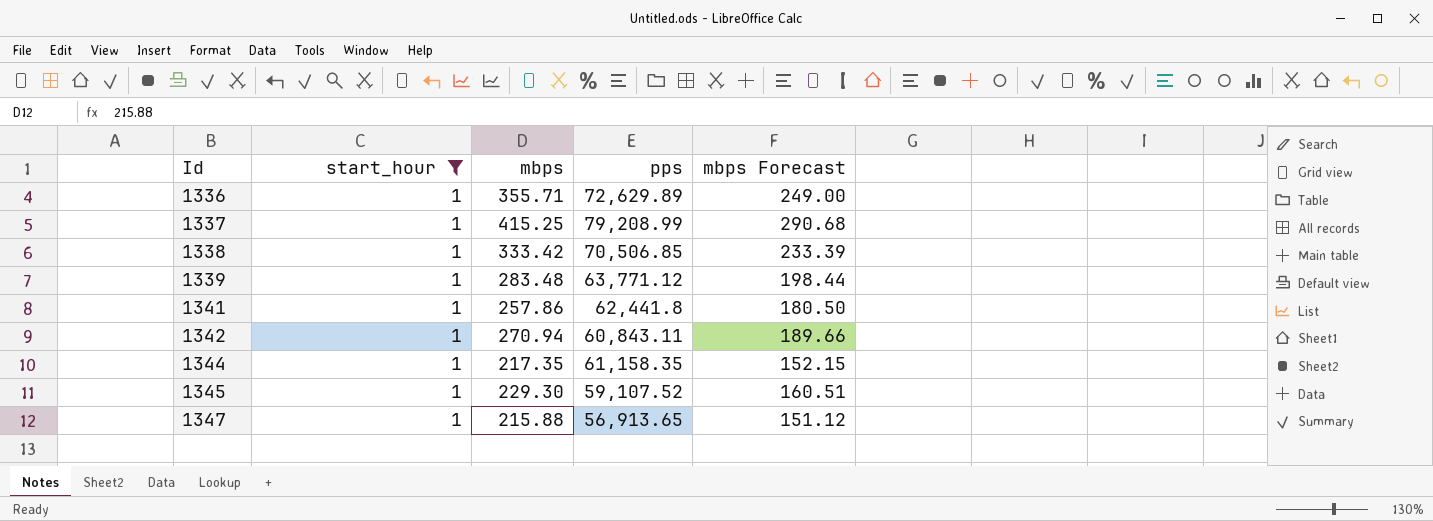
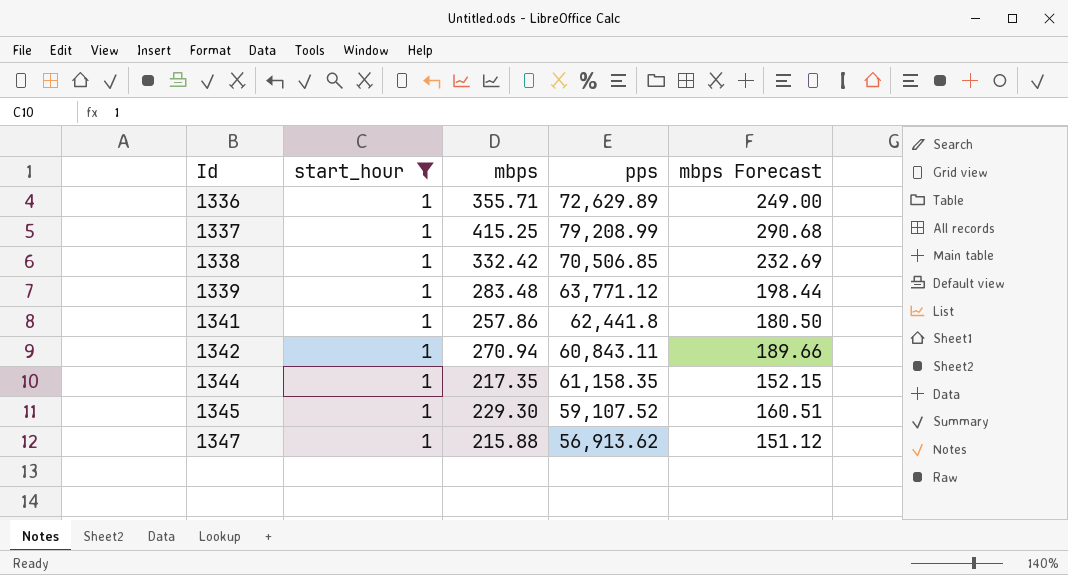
1338 | mbps: 333.42 -> 332.42
1338 | mbps Forecast: 233.39 -> 232.69
1347 | pps: 56,913.65 -> 56,913.62

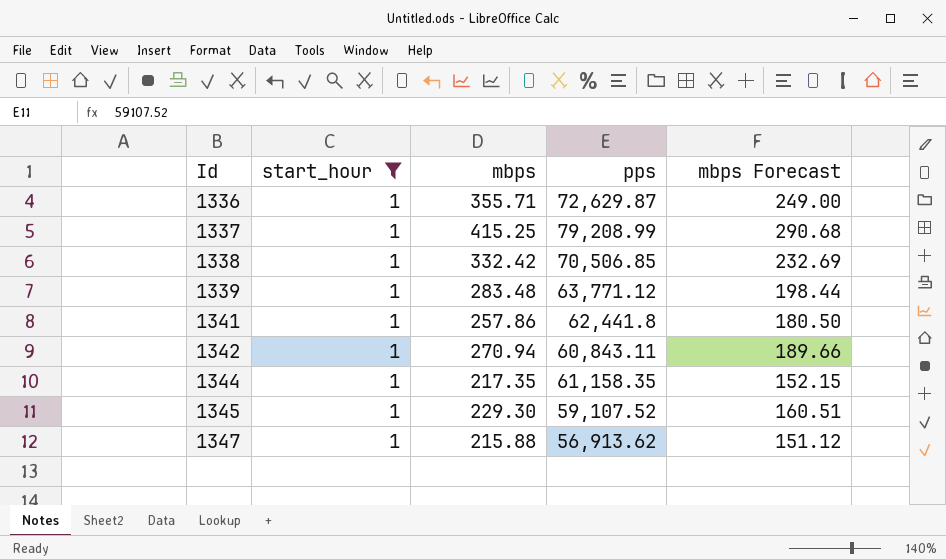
1336 | pps: 72,629.89 -> 72,629.87

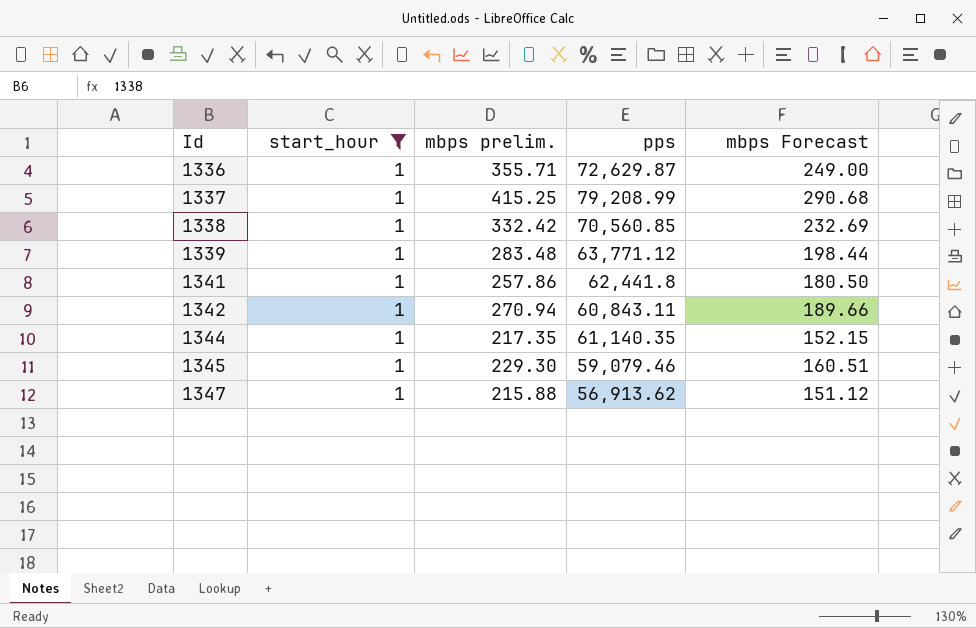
column name: mbps -> mbps prelim.
1338 | pps: 70,506.85 -> 70,560.85
1344 | pps: 61,158.35 -> 61,140.35
1345 | pps: 59,107.52 -> 59,079.46

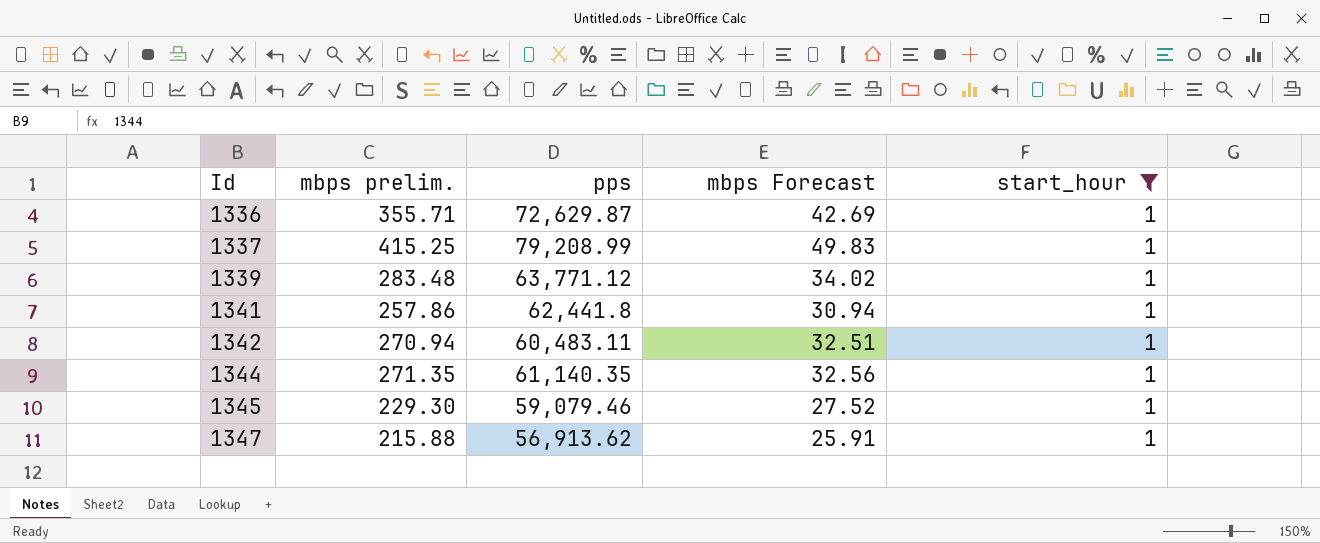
column mbps Forecast | formula: [mbps prelim.] * 0.7 -> [mbps prelim.] * 0.12
column start_hour | position: 2 -> 5
row 1338: 1 | 332.42 | 70,560.85 | 232.69 -> none
1342 | pps: 60,843.11 -> 60,483.11
1344 | mbps prelim.: 217.35 -> 271.35

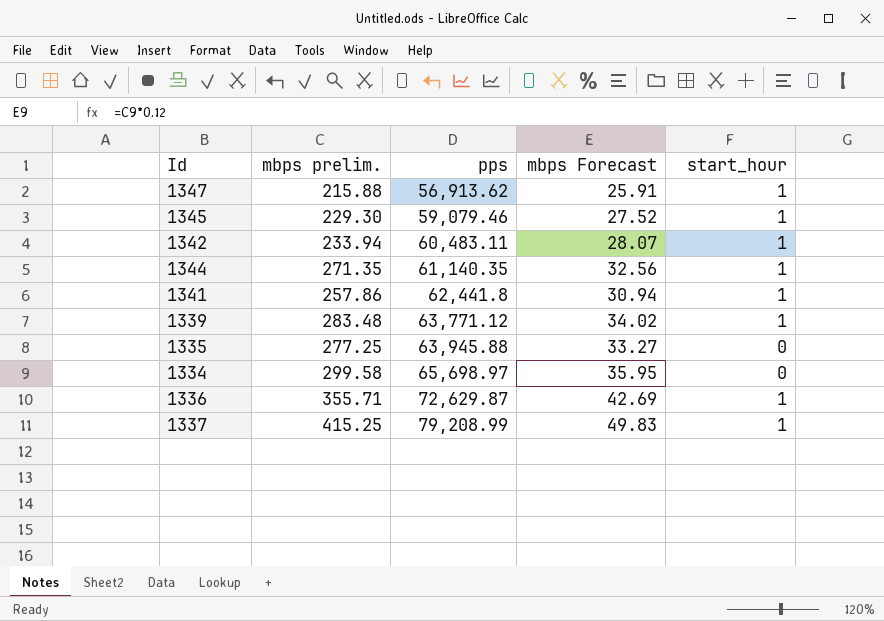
filter: start_hour = 1 -> none
row order: Id ascending -> pps ascending
1342 | mbps prelim.: 270.94 -> 233.94
1342 | mbps Forecast: 32.51 -> 28.07

